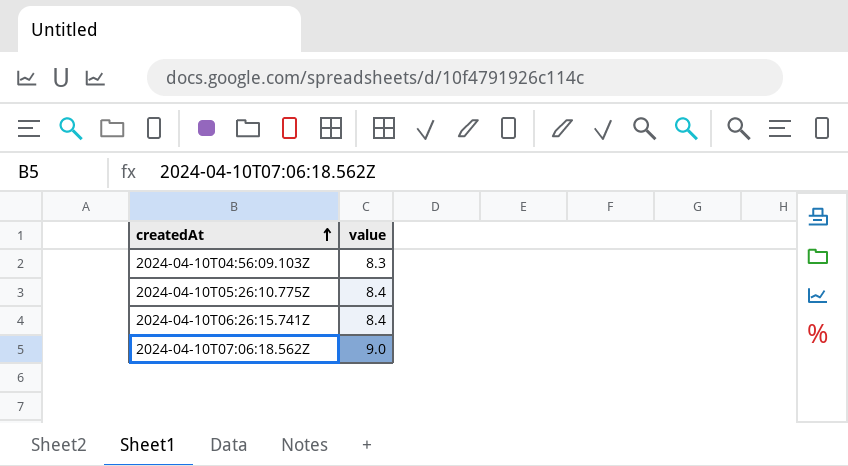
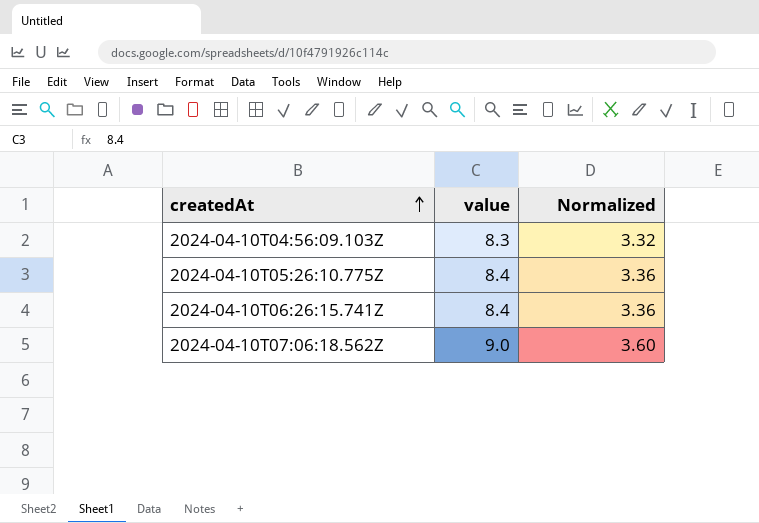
column Normalized | formula: none -> [value] * 0.4

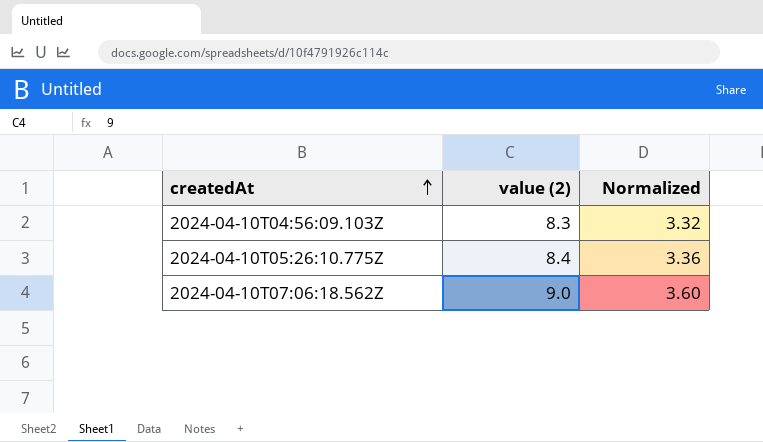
column name: value -> value (2)
row 2024-04-10T06:26:15.741Z: 8.4 | 3.36 -> none

